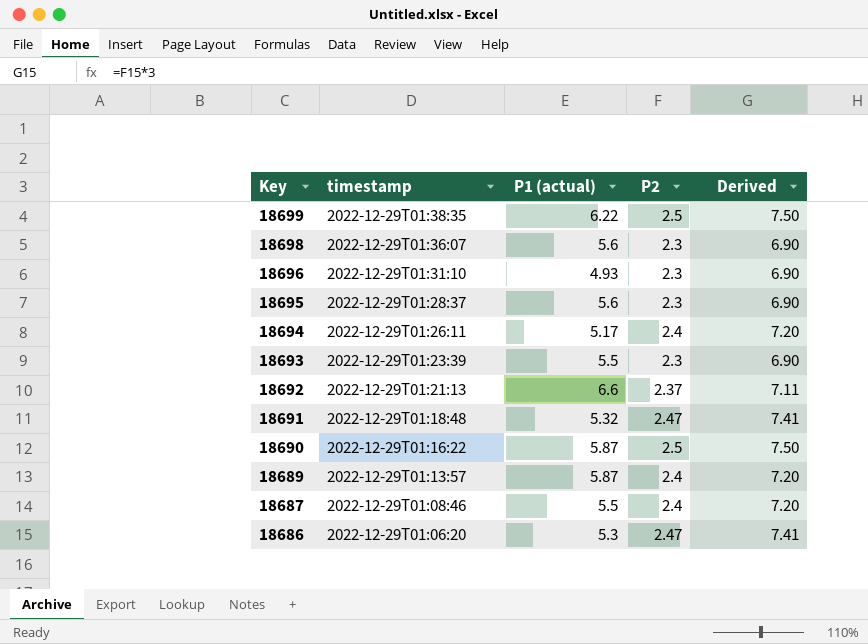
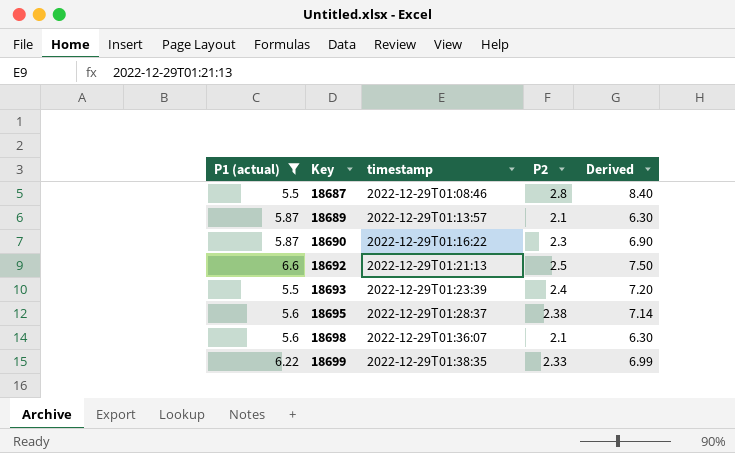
filter: none -> P1 (actual) >= 5.5
row order: Key descending -> Key ascending
column P1 (actual) | position: 3 -> 1
18687 | P2: 2.4 -> 2.8
18687 | Derived: 7.20 -> 8.40
18689 | P2: 2.4 -> 2.1
18689 | Derived: 7.20 -> 6.30
18690 | P2: 2.5 -> 2.3
18690 | Derived: 7.50 -> 6.90
18692 | P2: 2.37 -> 2.5
18692 | Derived: 7.11 -> 7.50
18693 | P2: 2.3 -> 2.4
18693 | Derived: 6.90 -> 7.20
18695 | P2: 2.3 -> 2.38
18695 | Derived: 6.90 -> 7.14
18698 | P2: 2.3 -> 2.1
18698 | Derived: 6.90 -> 6.30
18699 | P2: 2.5 -> 2.33
18699 | Derived: 7.50 -> 6.99

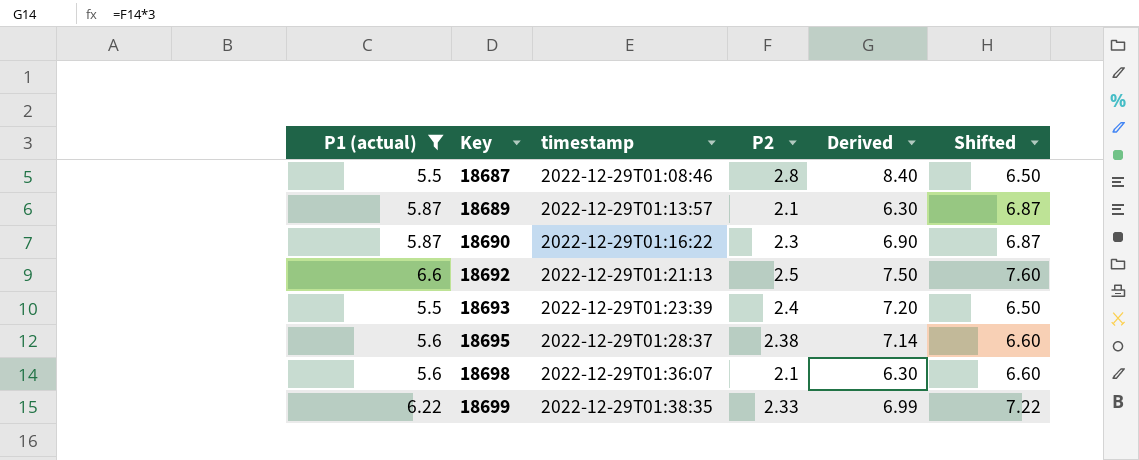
column Shifted | formula: none -> [P1 (actual)] + 1

